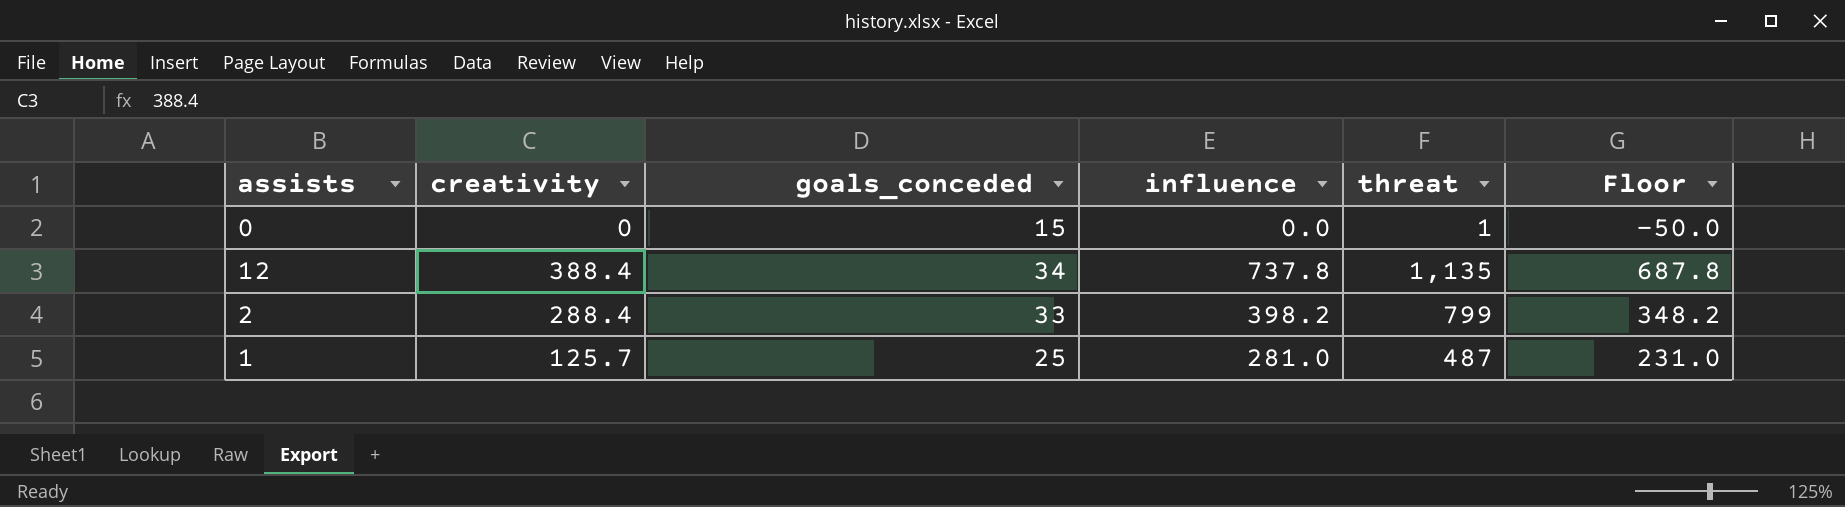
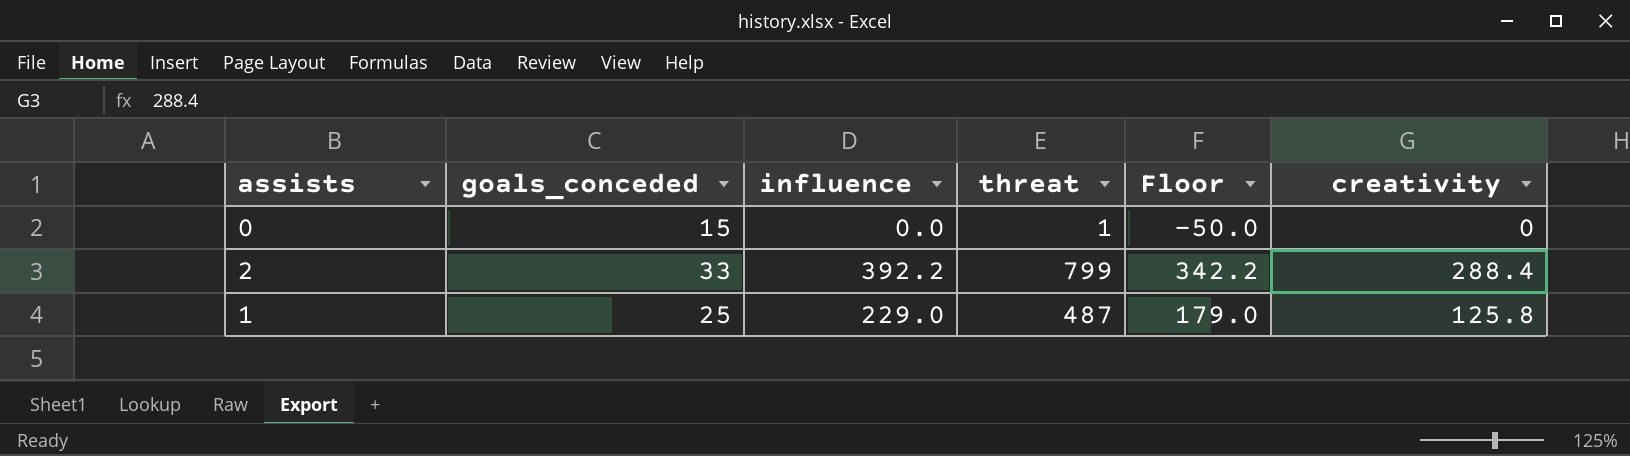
column creativity | position: 2 -> 6
row 12: 388.4 | 34 | 737.8 | 1,135 | 687.8 -> none
2 | influence: 398.2 -> 392.2
2 | Floor: 348.2 -> 342.2
1 | influence: 281.0 -> 229.0
1 | Floor: 231.0 -> 179.0
1 | creativity: 125.7 -> 125.8

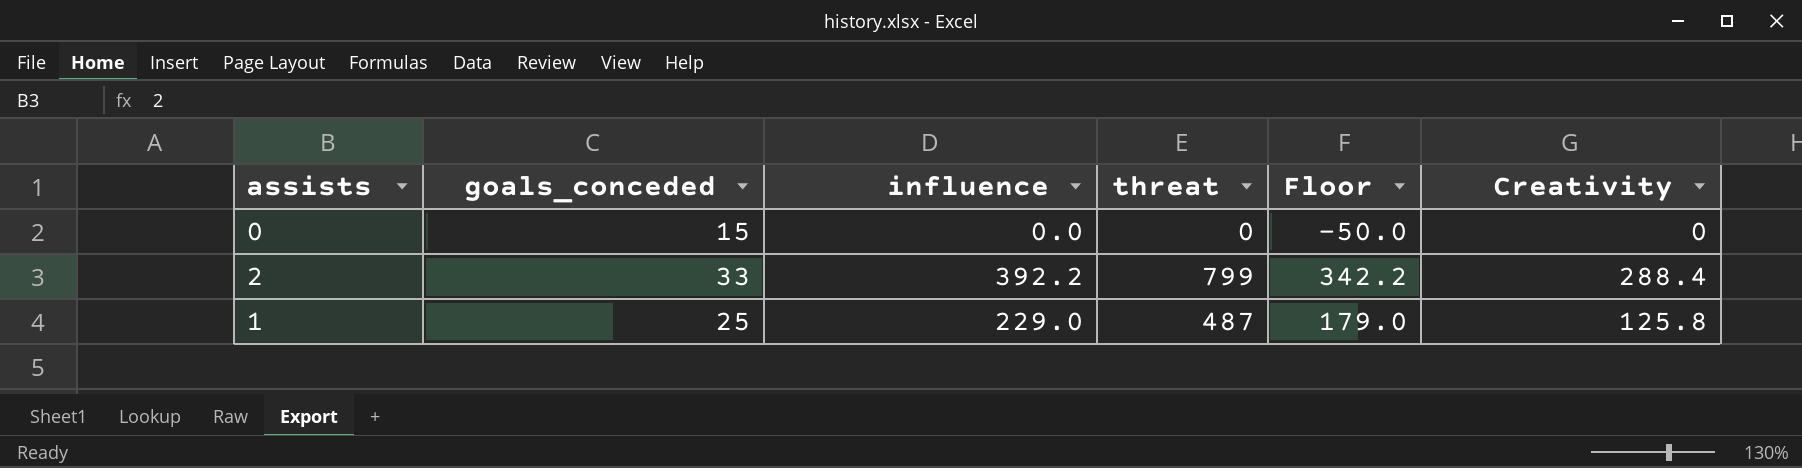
column name: creativity -> Creativity
0 | threat: 1 -> 0

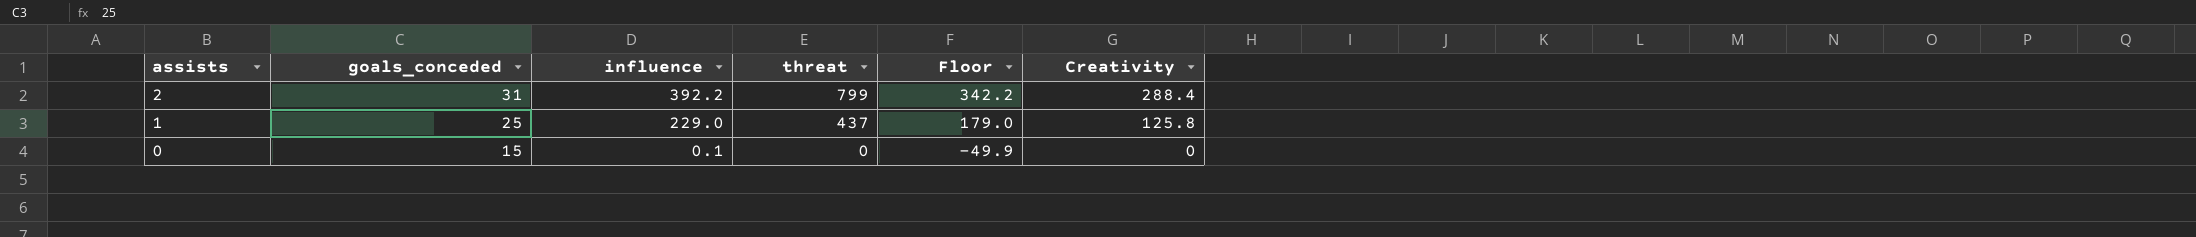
row order: none -> assists descending
2 | goals_conceded: 33 -> 31
1 | threat: 487 -> 437
0 | influence: 0.0 -> 0.1
0 | Floor: -50.0 -> -49.9

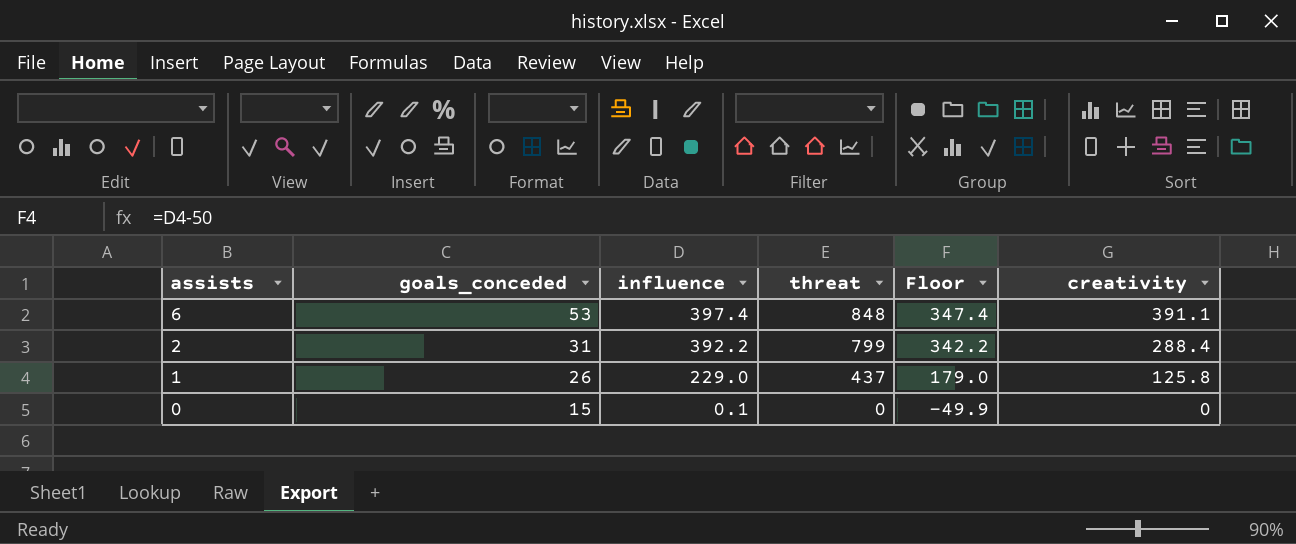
column name: Creativity -> creativity
row 6: none -> 53 | 397.4 | 848 | 347.4 | 391.1
1 | goals_conceded: 25 -> 26

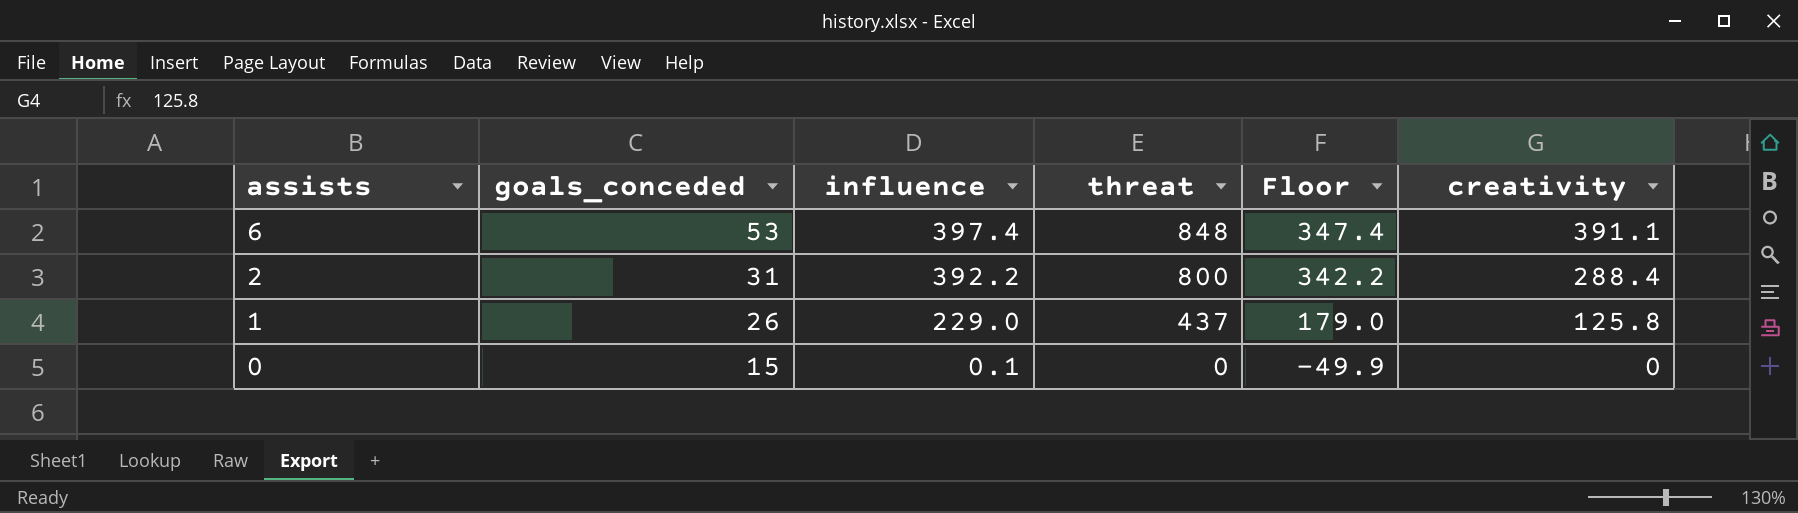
2 | threat: 799 -> 800

